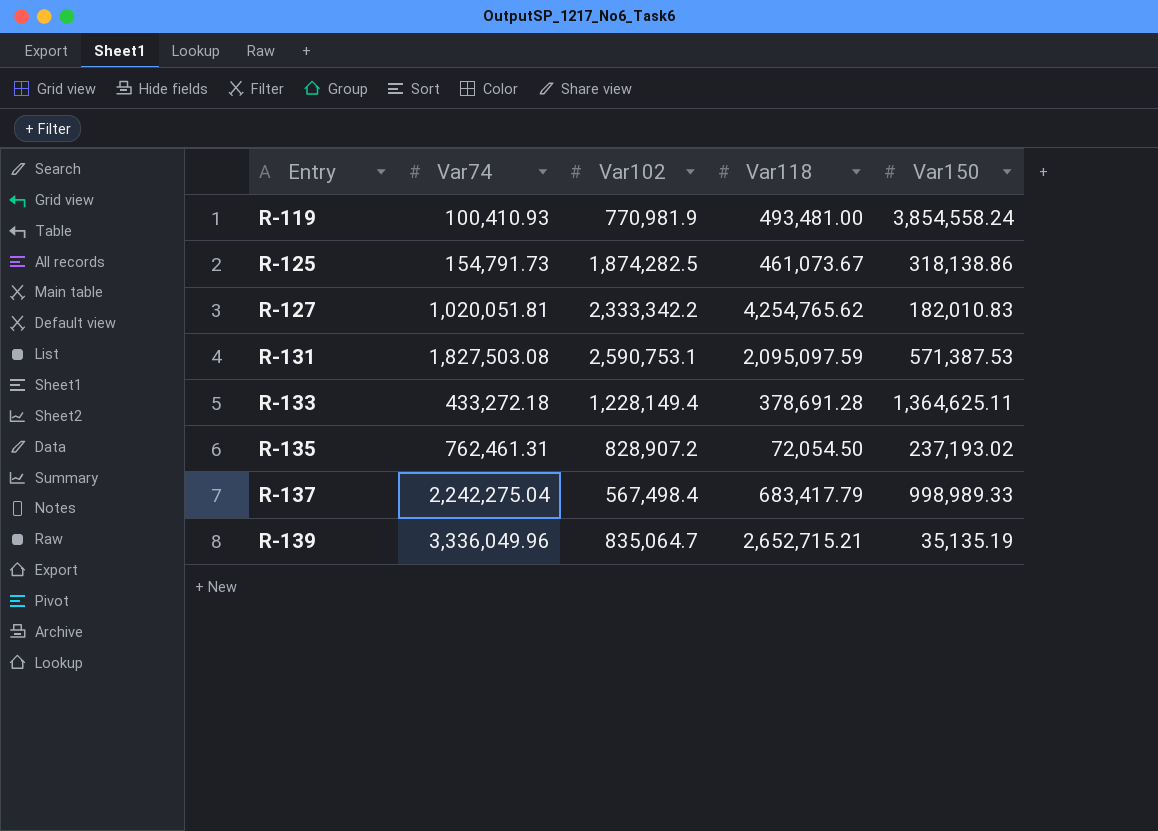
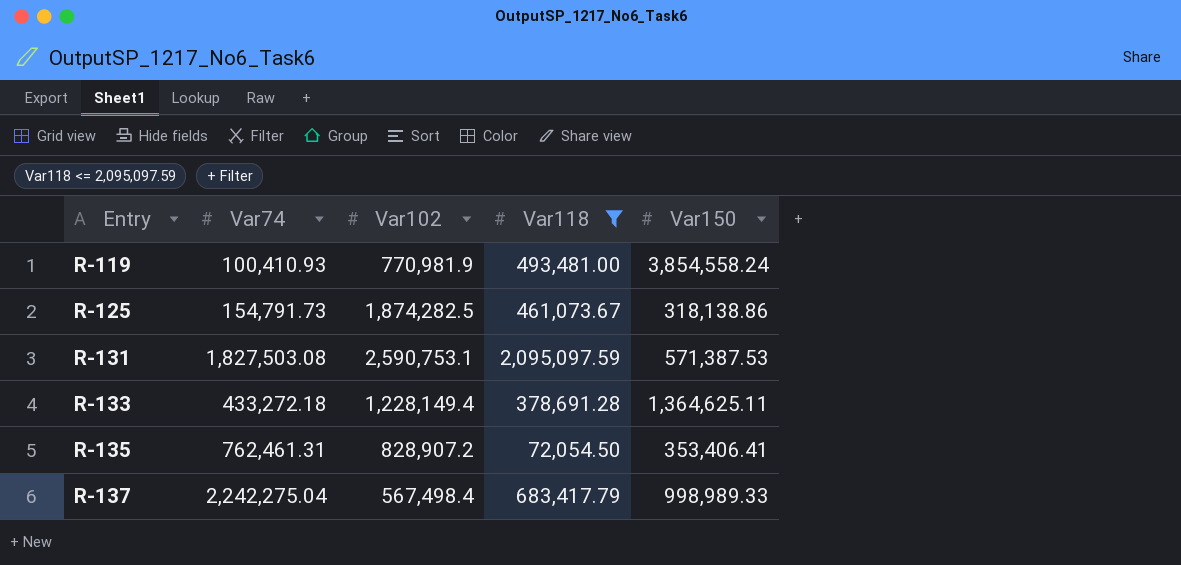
filter: none -> Var118 <= 2,095,097.59
R-135 | Var150: 237,193.02 -> 353,406.41

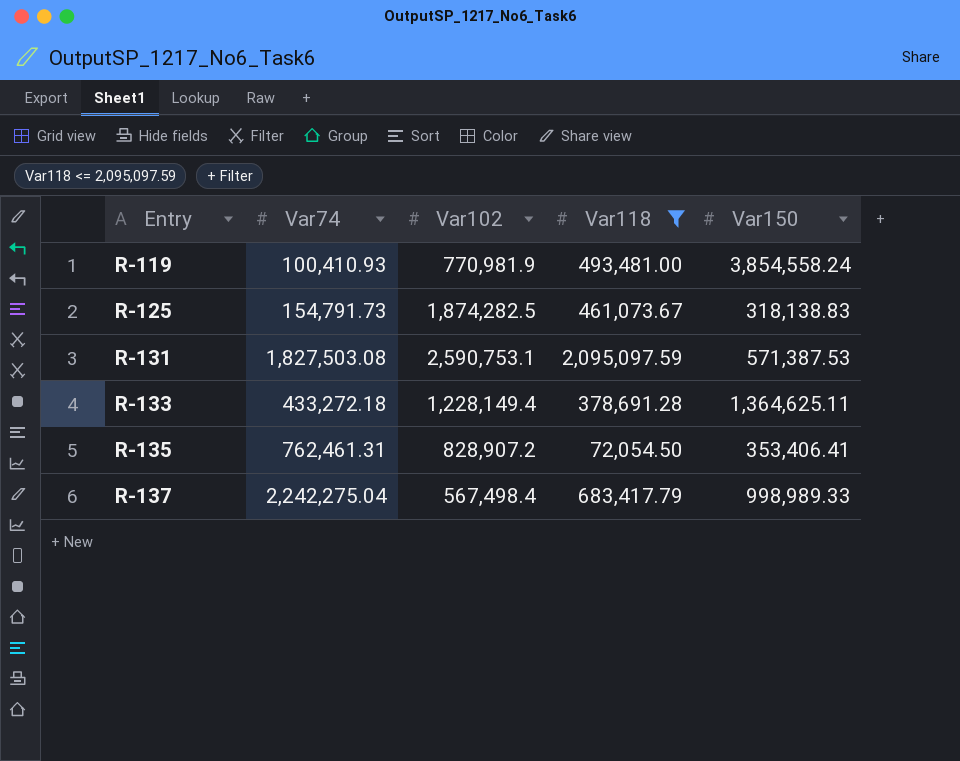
R-125 | Var150: 318,138.86 -> 318,138.83

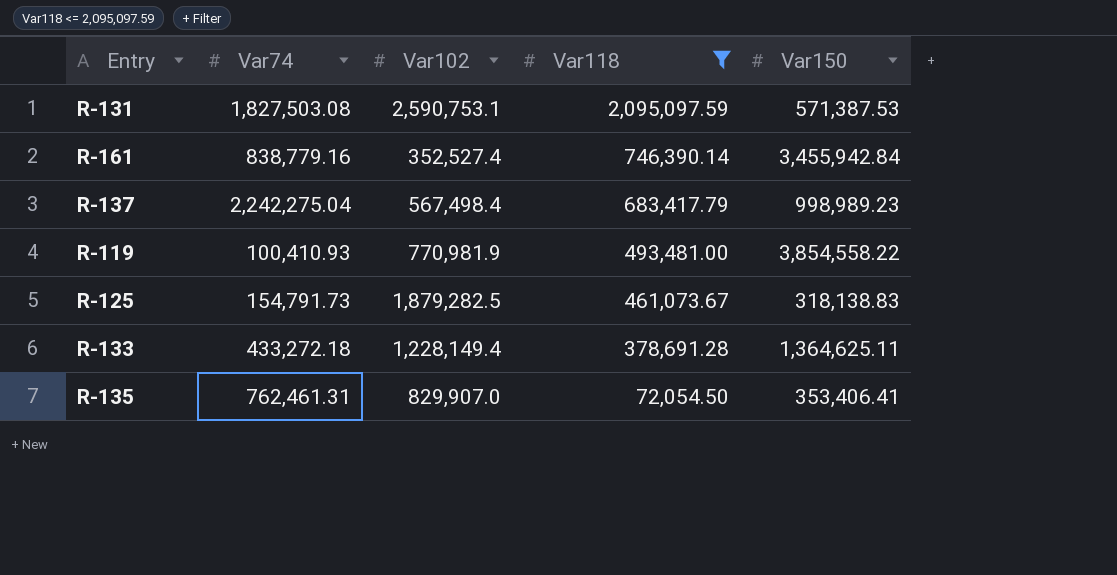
row order: Entry ascending -> Var118 descending
row R-161: none -> 838,779.16 | 352,527.4 | 746,390.14 | 3,455,942.84
R-137 | Var150: 998,989.33 -> 998,989.23
R-119 | Var150: 3,854,558.24 -> 3,854,558.22
R-125 | Var102: 1,874,282.5 -> 1,879,282.5
R-135 | Var102: 828,907.2 -> 829,907.0

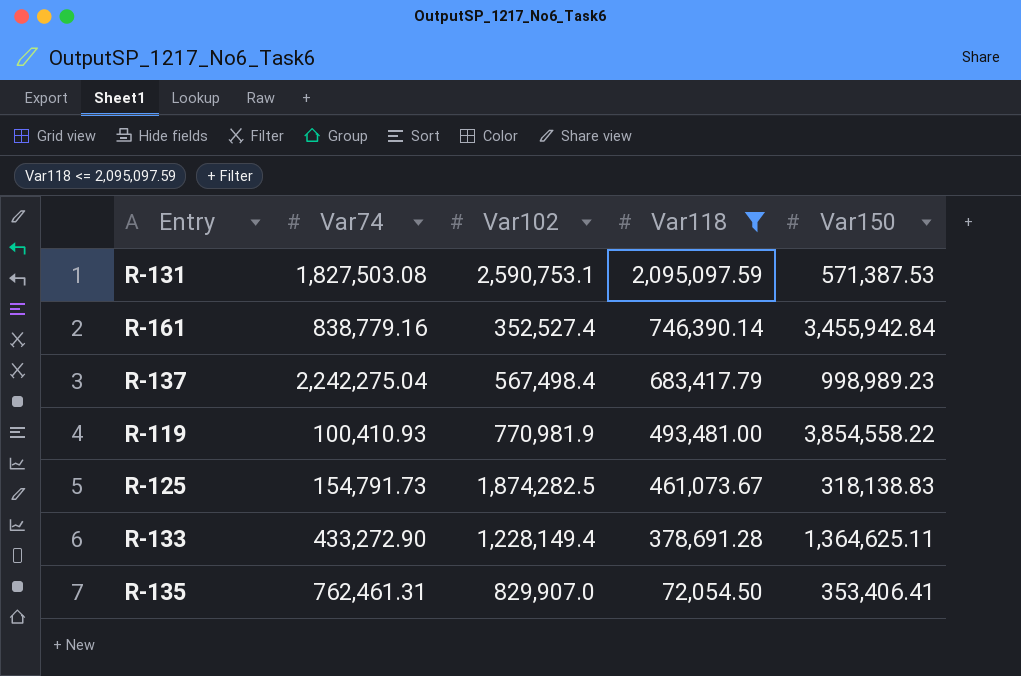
R-125 | Var102: 1,879,282.5 -> 1,874,282.5
R-133 | Var74: 433,272.18 -> 433,272.90

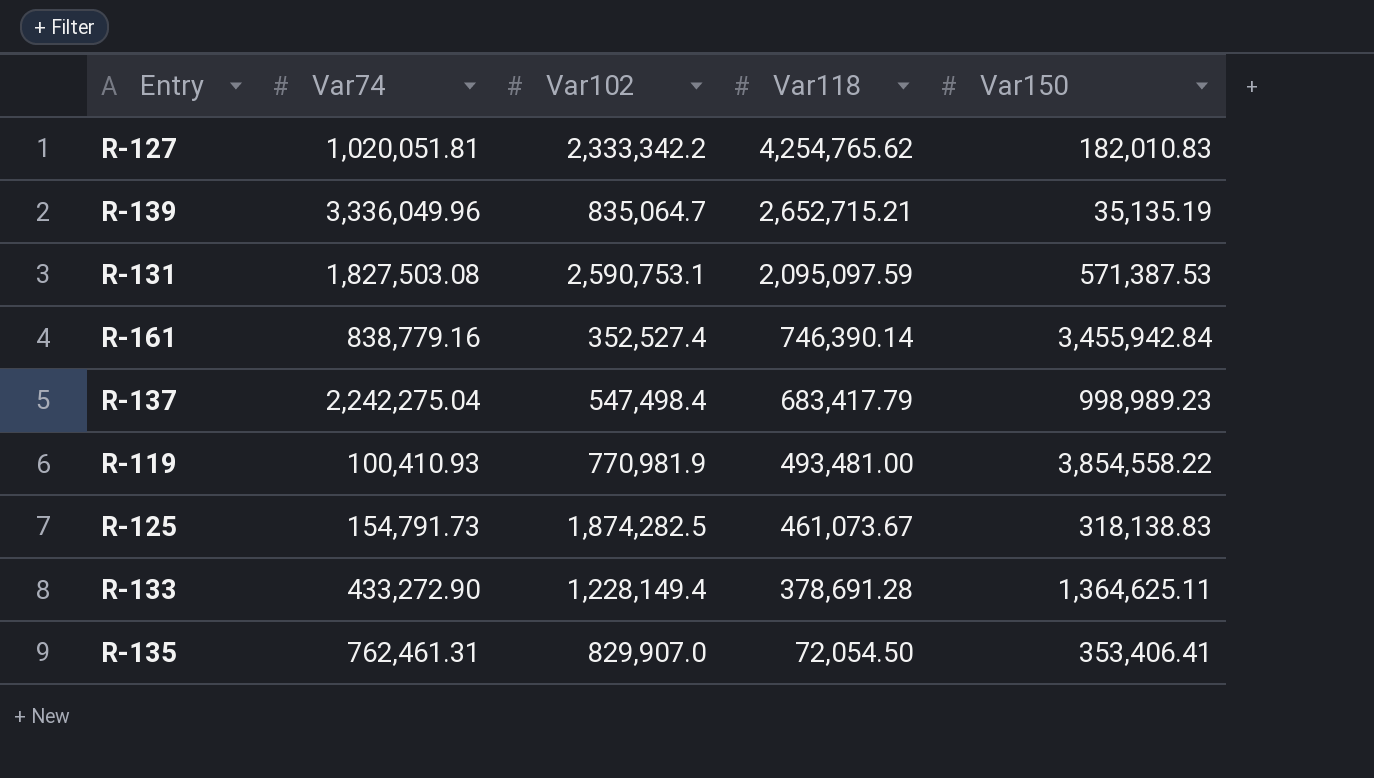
filter: Var118 <= 2,095,097.59 -> none
R-137 | Var102: 567,498.4 -> 547,498.4

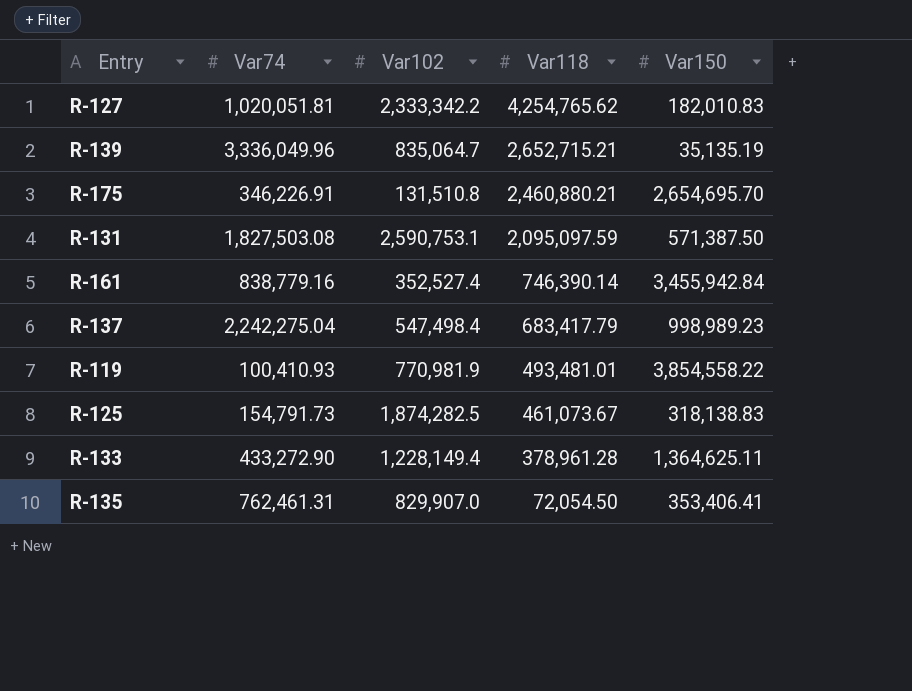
row R-175: none -> 346,226.91 | 131,510.8 | 2,460,880.21 | 2,654,695.70
R-131 | Var150: 571,387.53 -> 571,387.50
R-119 | Var118: 493,481.00 -> 493,481.01
R-133 | Var118: 378,691.28 -> 378,961.28

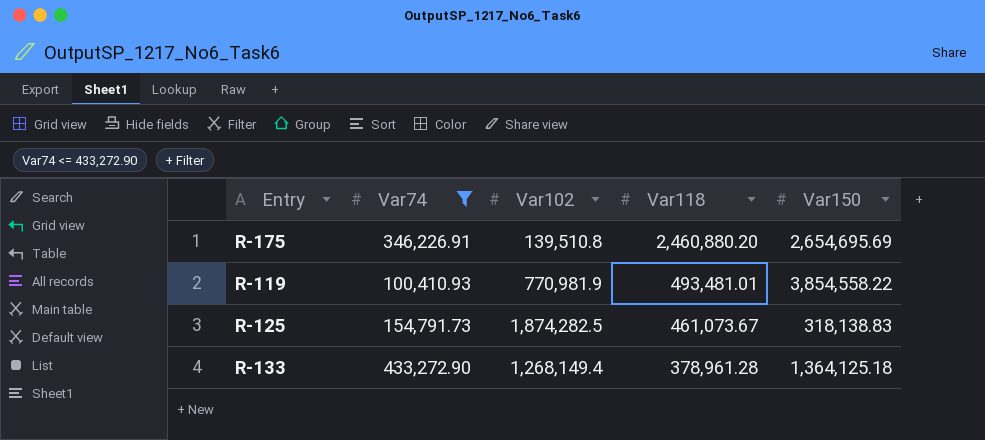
filter: none -> Var74 <= 433,272.90
R-175 | Var102: 131,510.8 -> 139,510.8
R-175 | Var118: 2,460,880.21 -> 2,460,880.20
R-175 | Var150: 2,654,695.70 -> 2,654,695.69
R-133 | Var102: 1,228,149.4 -> 1,268,149.4
R-133 | Var150: 1,364,625.11 -> 1,364,125.18

